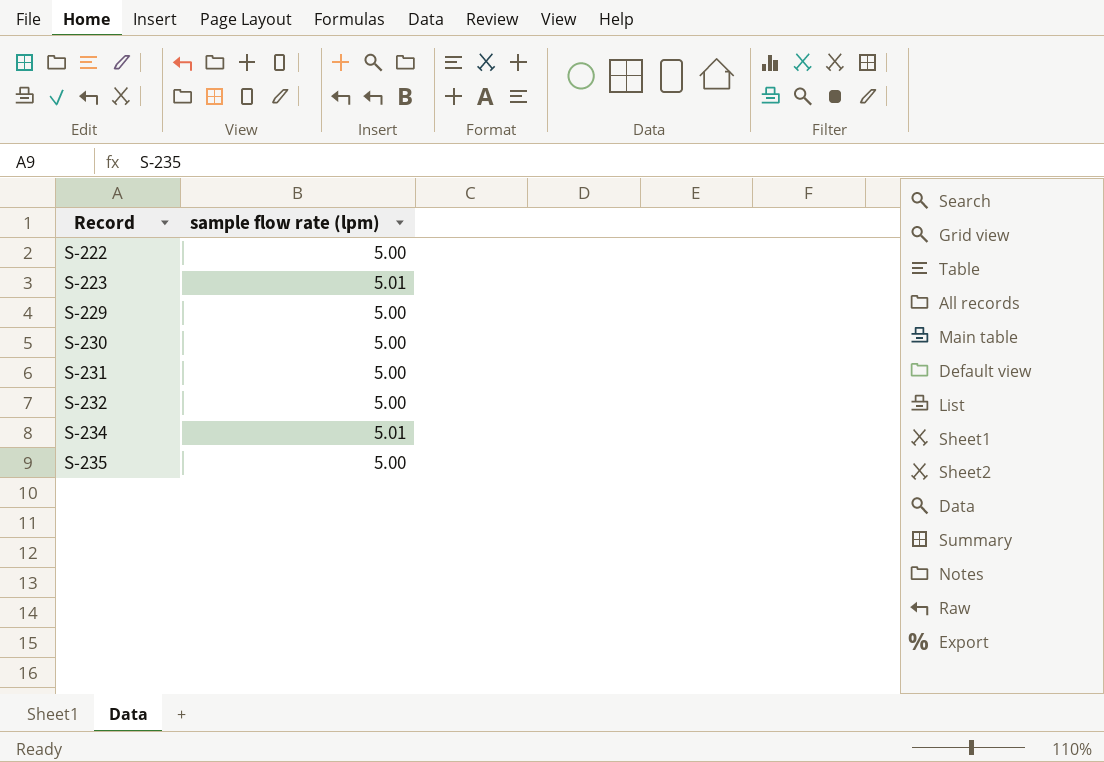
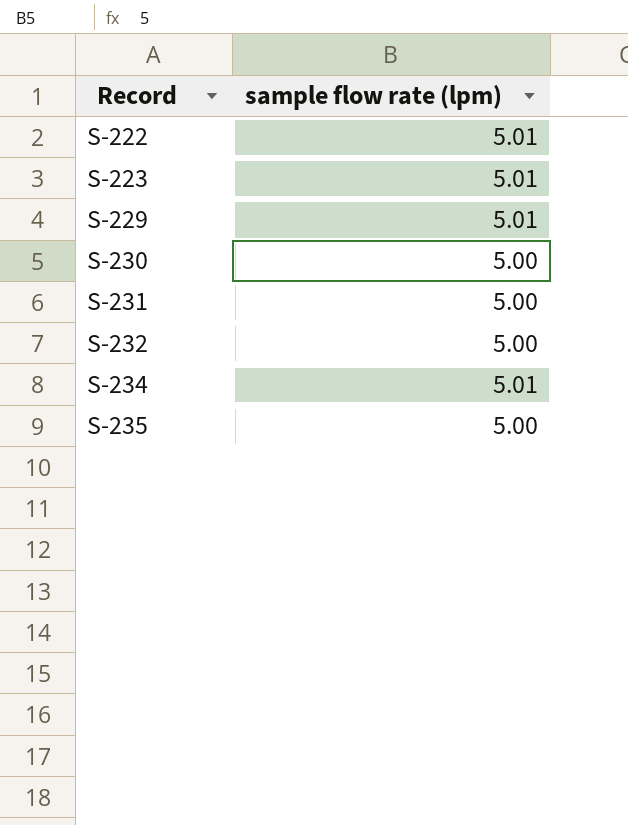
S-222 | sample flow rate (lpm): 5.00 -> 5.01
S-229 | sample flow rate (lpm): 5.00 -> 5.01

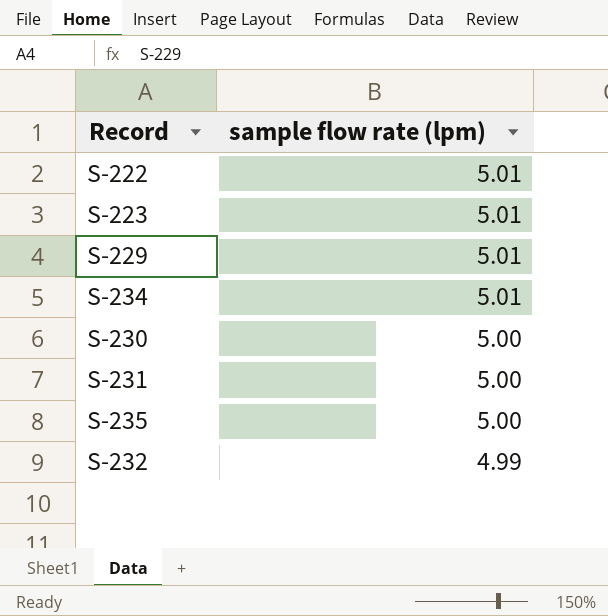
row order: Record ascending -> sample flow rate (lpm) descending
S-232 | sample flow rate (lpm): 5.00 -> 4.99

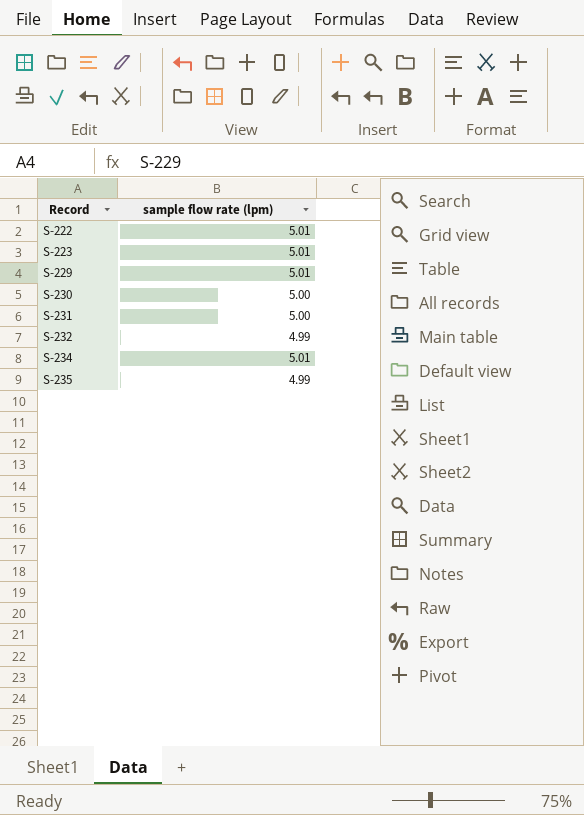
row order: sample flow rate (lpm) descending -> Record ascending
S-235 | sample flow rate (lpm): 5.00 -> 4.99

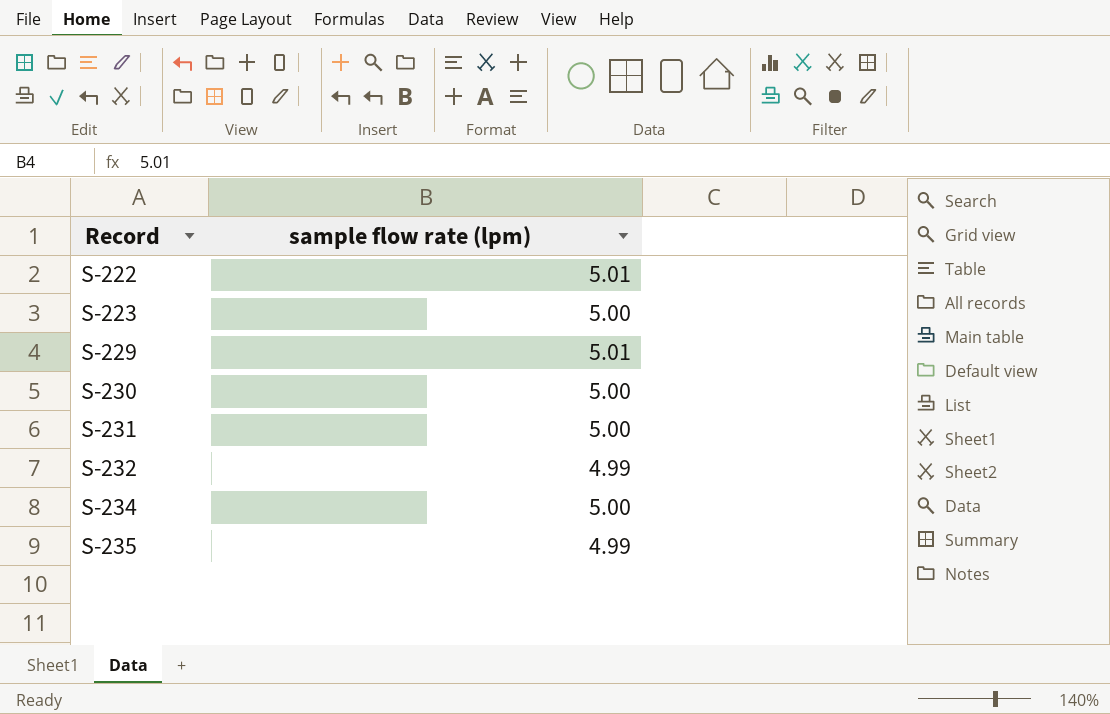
S-223 | sample flow rate (lpm): 5.01 -> 5.00
S-234 | sample flow rate (lpm): 5.01 -> 5.00

